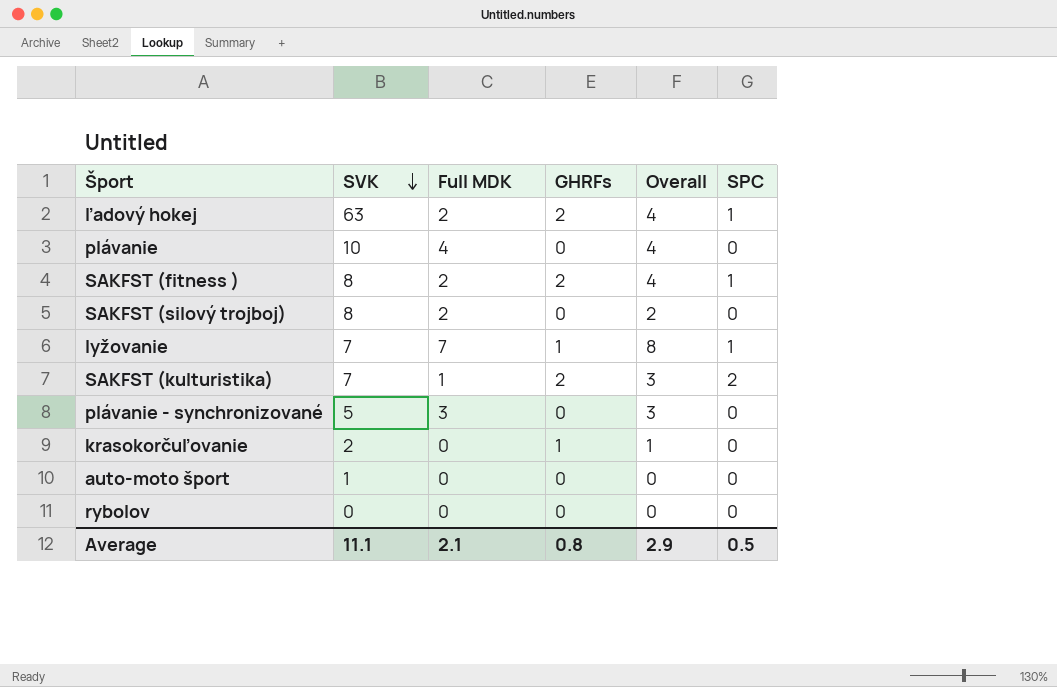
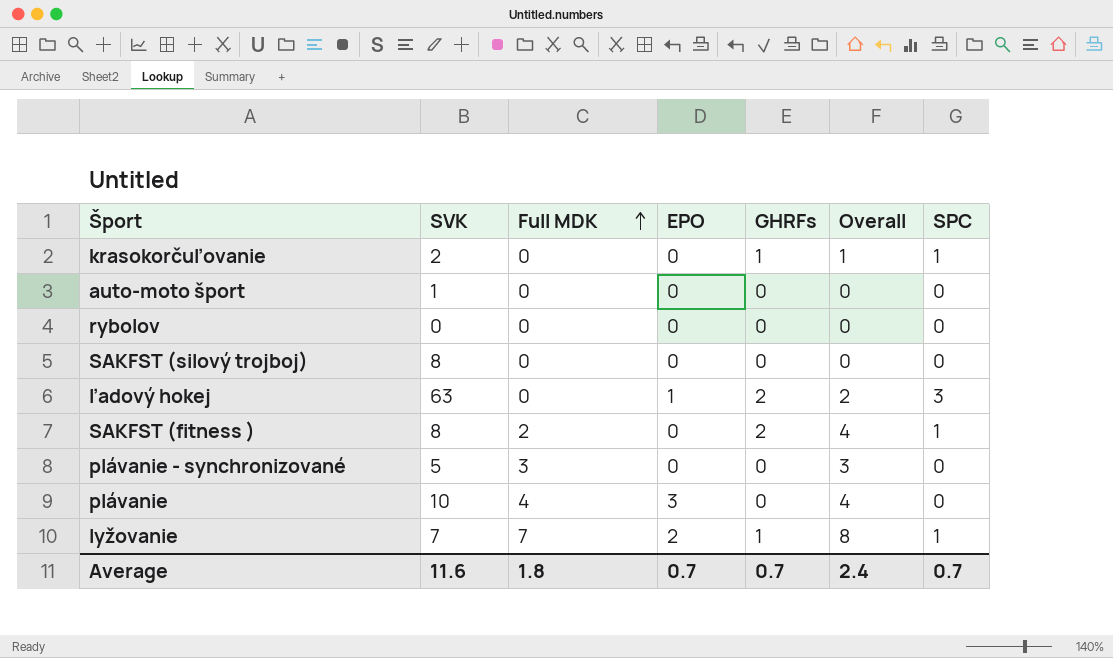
row order: SVK descending -> Full MDK ascending
column EPO | position: none -> 4
row SAKFST (kulturistika): 7 | 1 | 2 | 3 | 2 -> none
krasokorčuľovanie | SPC: 0 -> 1
SAKFST (silový trojboj) | Full MDK: 2 -> 0
SAKFST (silový trojboj) | Overall: 2 -> 0
ľadový hokej | Full MDK: 2 -> 0
ľadový hokej | Overall: 4 -> 2
ľadový hokej | SPC: 1 -> 3
Average | SVK: 11.1 -> 11.6
Average | Full MDK: 2.1 -> 1.8
Average | GHRFs: 0.8 -> 0.7
Average | Overall: 2.9 -> 2.4
Average | SPC: 0.5 -> 0.7

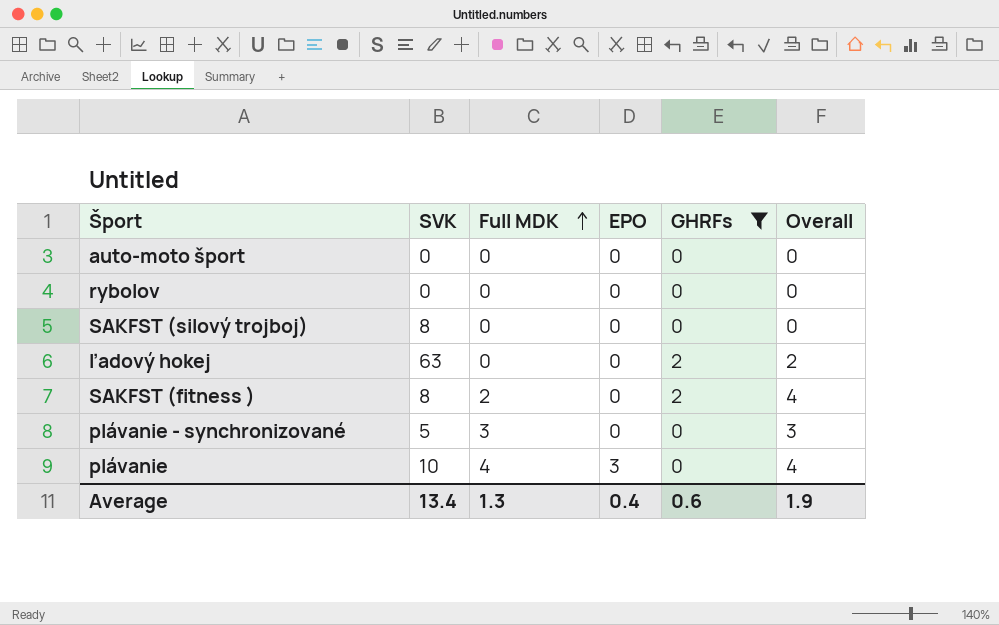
filter: none -> GHRFs != 1
column SPC | position: 7 -> none
auto-moto šport | SVK: 1 -> 0
ľadový hokej | EPO: 1 -> 0
Average | SVK: 11.6 -> 13.4
Average | Full MDK: 1.8 -> 1.3
Average | EPO: 0.7 -> 0.4
Average | GHRFs: 0.7 -> 0.6
Average | Overall: 2.4 -> 1.9

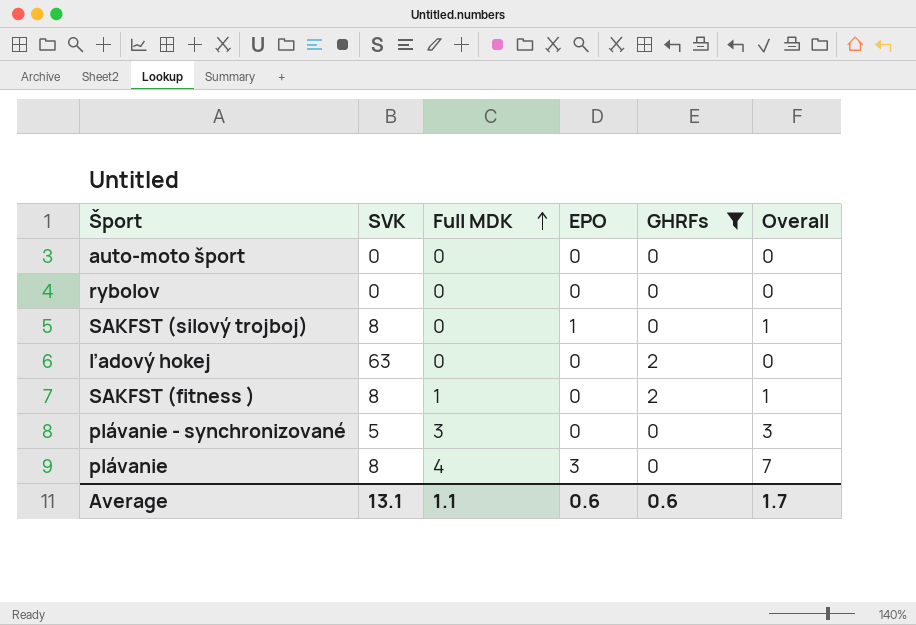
column Overall | formula: [Full MDK] + [GHRFs] -> [Full MDK] + [EPO]
SAKFST (silový trojboj) | EPO: 0 -> 1
SAKFST (fitness ) | Full MDK: 2 -> 1
plávanie | SVK: 10 -> 8
Average | SVK: 13.4 -> 13.1
Average | Full MDK: 1.3 -> 1.1
Average | EPO: 0.4 -> 0.6
Average | Overall: 1.9 -> 1.7

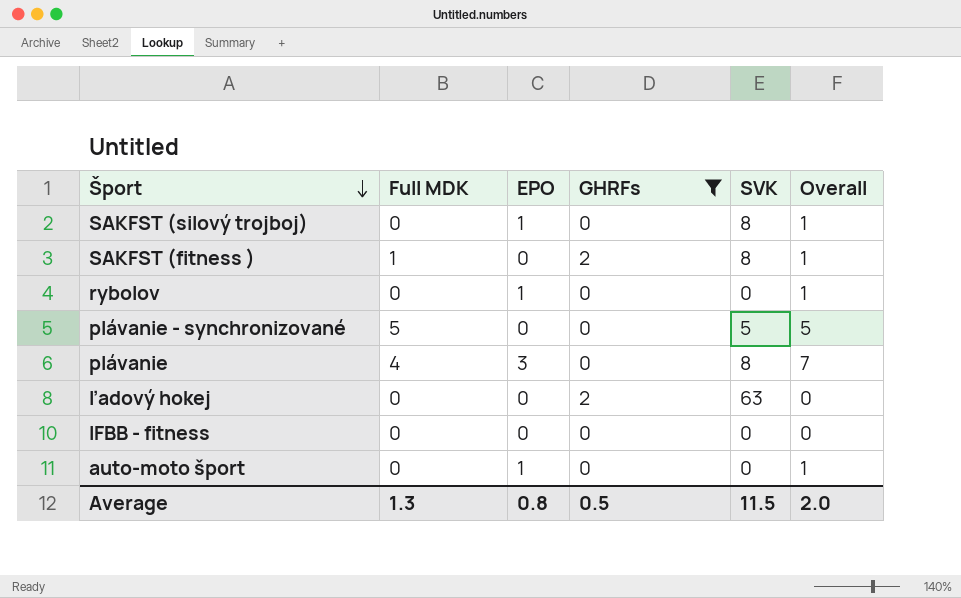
row order: Full MDK ascending -> Šport descending
column SVK | position: 2 -> 5
rybolov | EPO: 0 -> 1
rybolov | Overall: 0 -> 1
plávanie - synchronizované | Full MDK: 3 -> 5
plávanie - synchronizované | Overall: 3 -> 5
row IFBB - fitness: none -> 0 | 0 | 0 | 0 | 0
auto-moto šport | EPO: 0 -> 1
auto-moto šport | Overall: 0 -> 1
Average | Full MDK: 1.1 -> 1.3
Average | EPO: 0.6 -> 0.8
Average | GHRFs: 0.6 -> 0.5
Average | SVK: 13.1 -> 11.5
Average | Overall: 1.7 -> 2.0

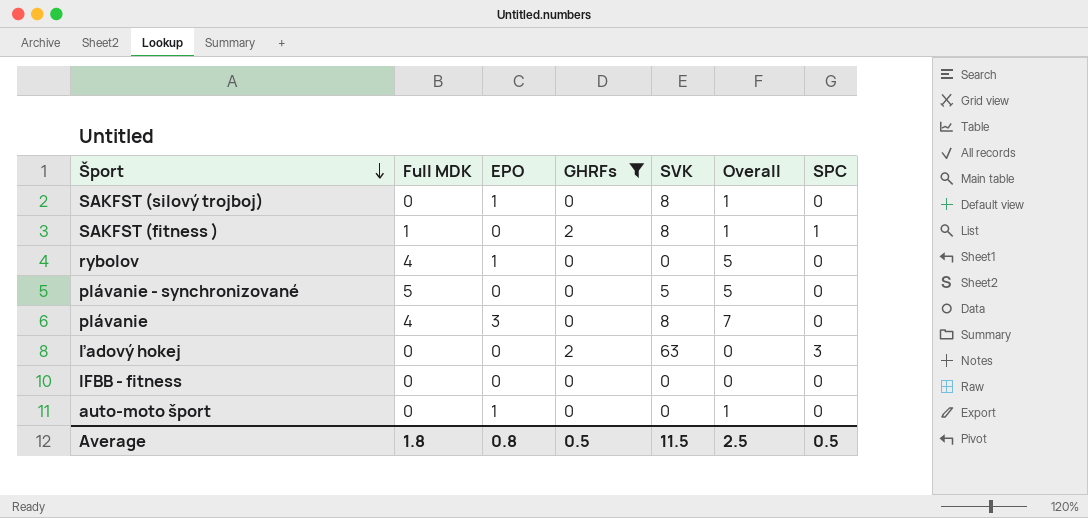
column SPC | position: none -> 7
rybolov | Full MDK: 0 -> 4
rybolov | Overall: 1 -> 5
Average | Full MDK: 1.3 -> 1.8
Average | Overall: 2.0 -> 2.5

